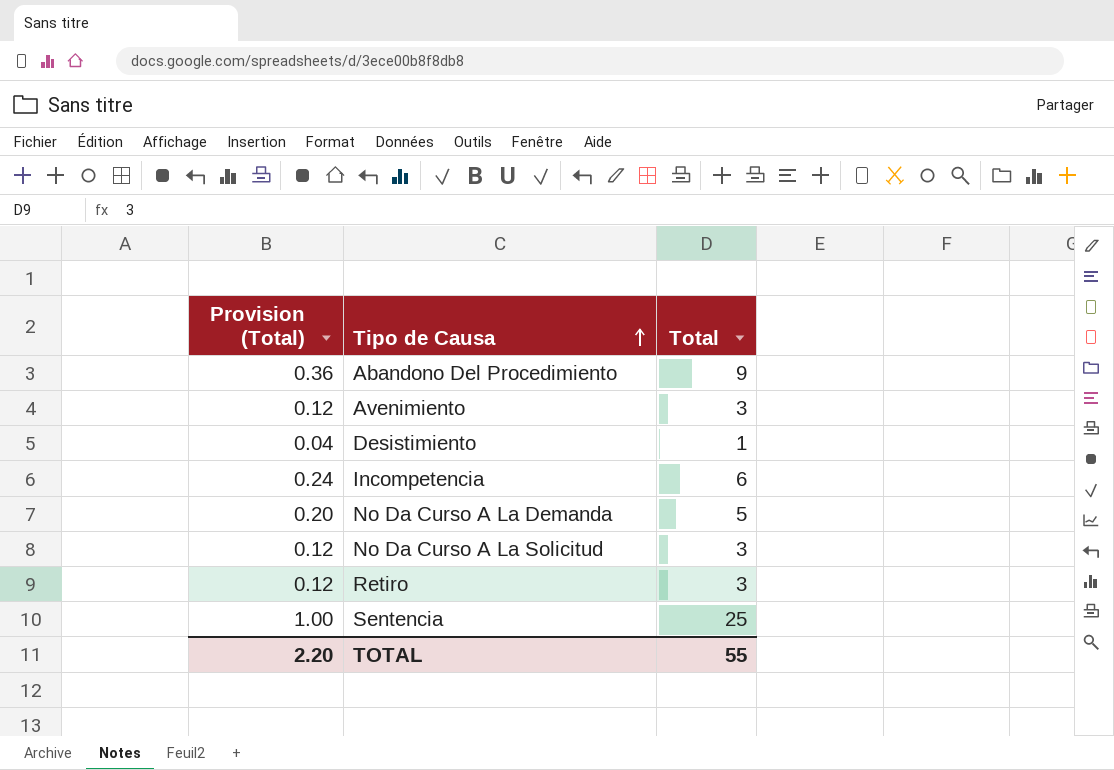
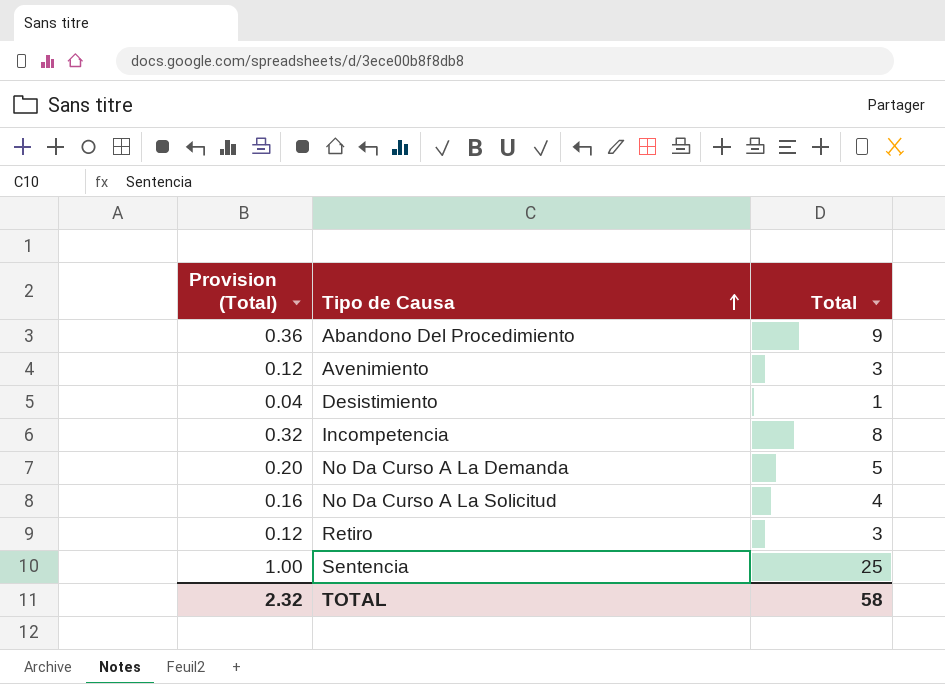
Incompetencia | Provision (Total): 0.24 -> 0.32
Incompetencia | Total: 6 -> 8
No Da Curso A La Solicitud | Provision (Total): 0.12 -> 0.16
No Da Curso A La Solicitud | Total: 3 -> 4
TOTAL | Provision (Total): 2.20 -> 2.32
TOTAL | Total: 55 -> 58

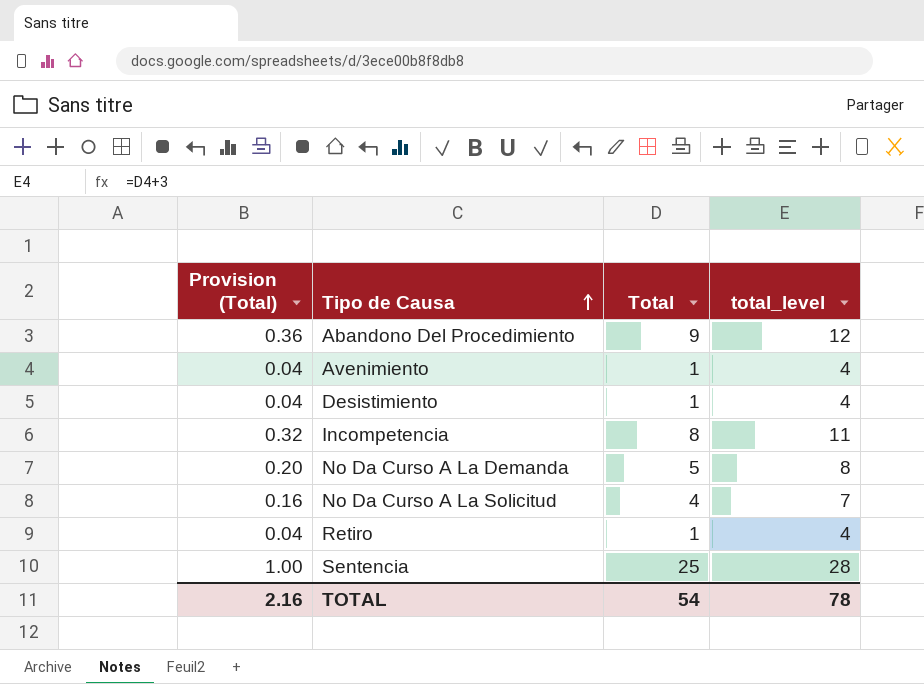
column total_level | formula: none -> [Total] + 3
Avenimiento | Provision (Total): 0.12 -> 0.04
Avenimiento | Total: 3 -> 1
Retiro | Provision (Total): 0.12 -> 0.04
Retiro | Total: 3 -> 1
TOTAL | Provision (Total): 2.32 -> 2.16
TOTAL | Total: 58 -> 54

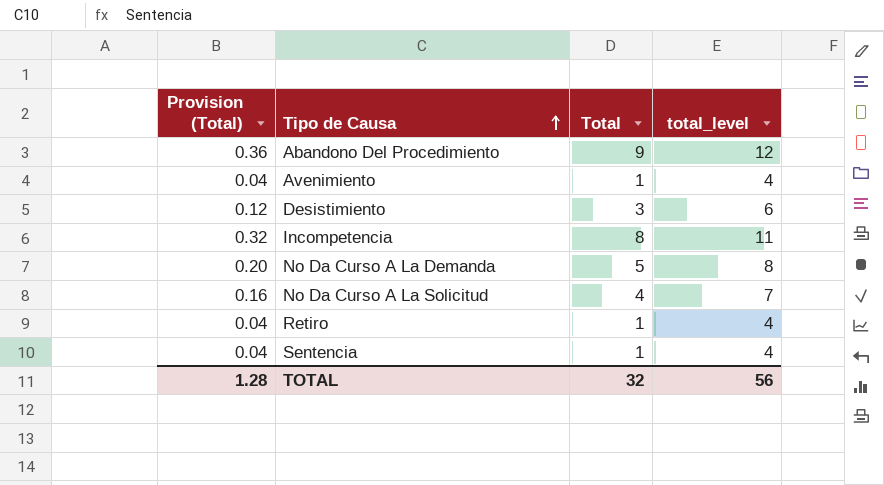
Desistimiento | Provision (Total): 0.04 -> 0.12
Desistimiento | Total: 1 -> 3
Desistimiento | total_level: 4 -> 6
Sentencia | Provision (Total): 1.00 -> 0.04
Sentencia | Total: 25 -> 1
Sentencia | total_level: 28 -> 4
TOTAL | Provision (Total): 2.16 -> 1.28
TOTAL | Total: 54 -> 32
TOTAL | total_level: 78 -> 56

